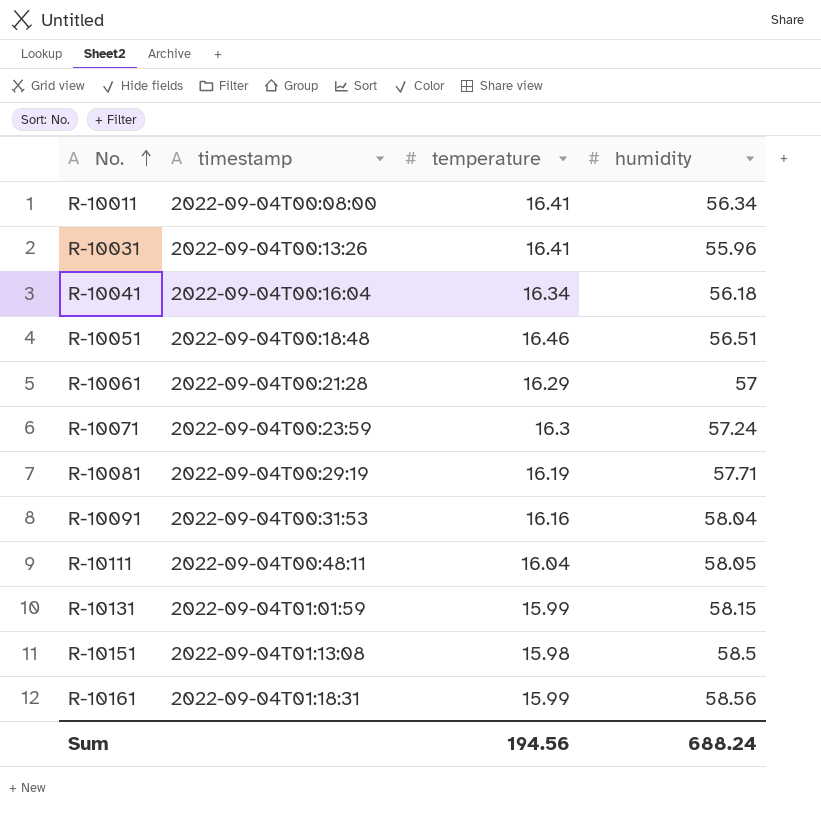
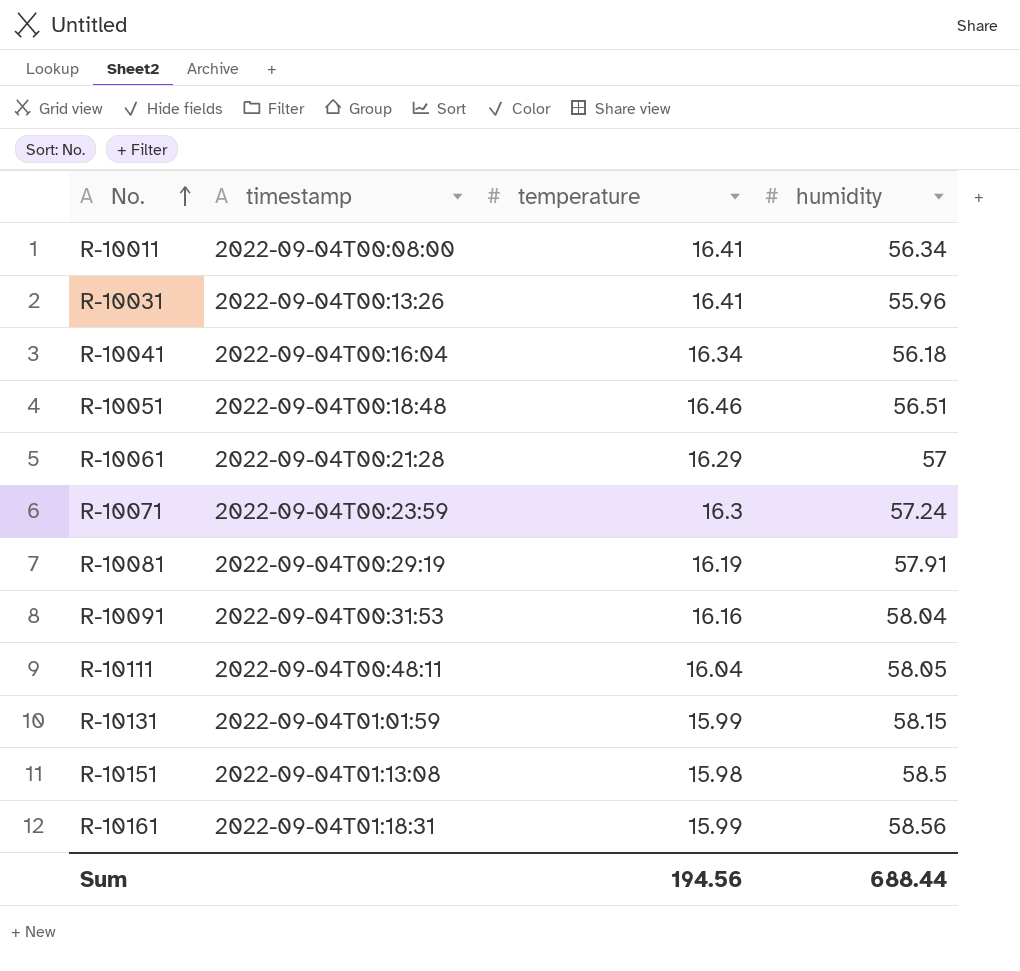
R-10081 | humidity: 57.71 -> 57.91
Sum | humidity: 688.24 -> 688.44

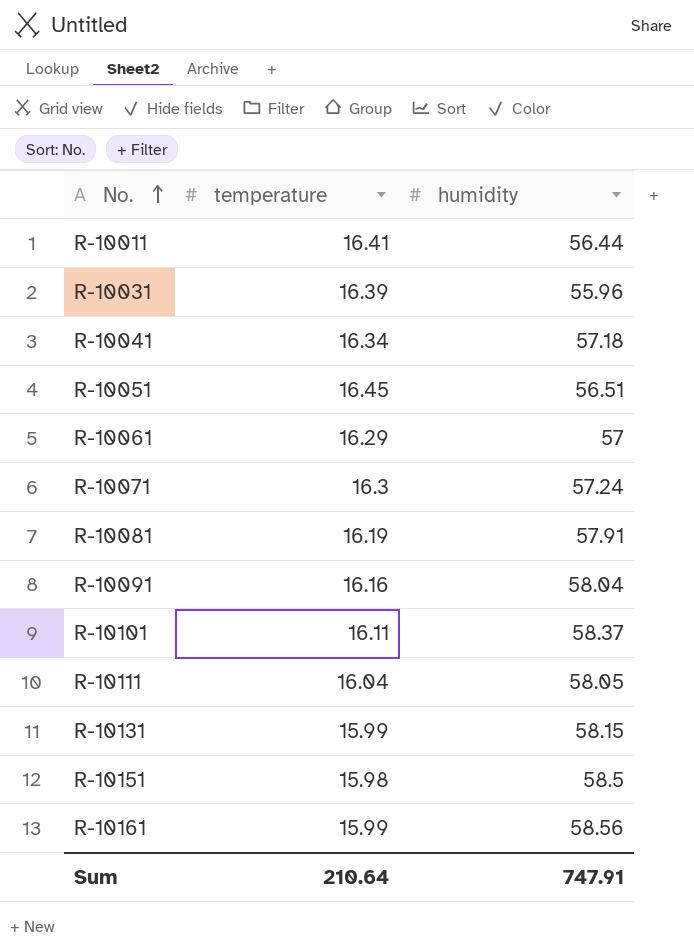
column timestamp | position: 2 -> none
R-10011 | humidity: 56.34 -> 56.44
R-10031 | temperature: 16.41 -> 16.39
R-10041 | humidity: 56.18 -> 57.18
R-10051 | temperature: 16.46 -> 16.45
row R-10101: none -> 16.11 | 58.37
Sum | temperature: 194.56 -> 210.64
Sum | humidity: 688.44 -> 747.91

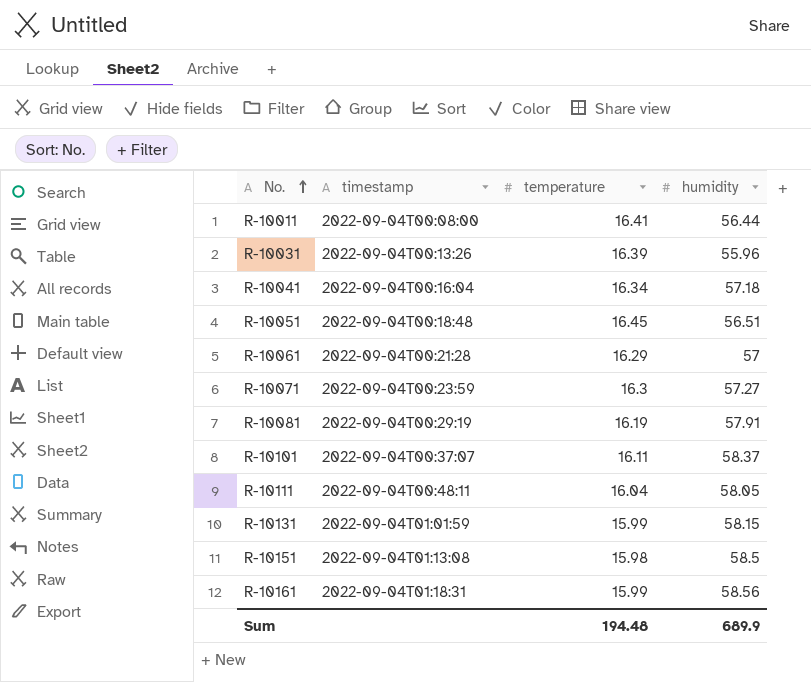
column timestamp | position: none -> 2
row R-10091: 16.16 | 58.04 -> none
R-10071 | humidity: 57.24 -> 57.27
Sum | temperature: 210.64 -> 194.48
Sum | humidity: 747.91 -> 689.9

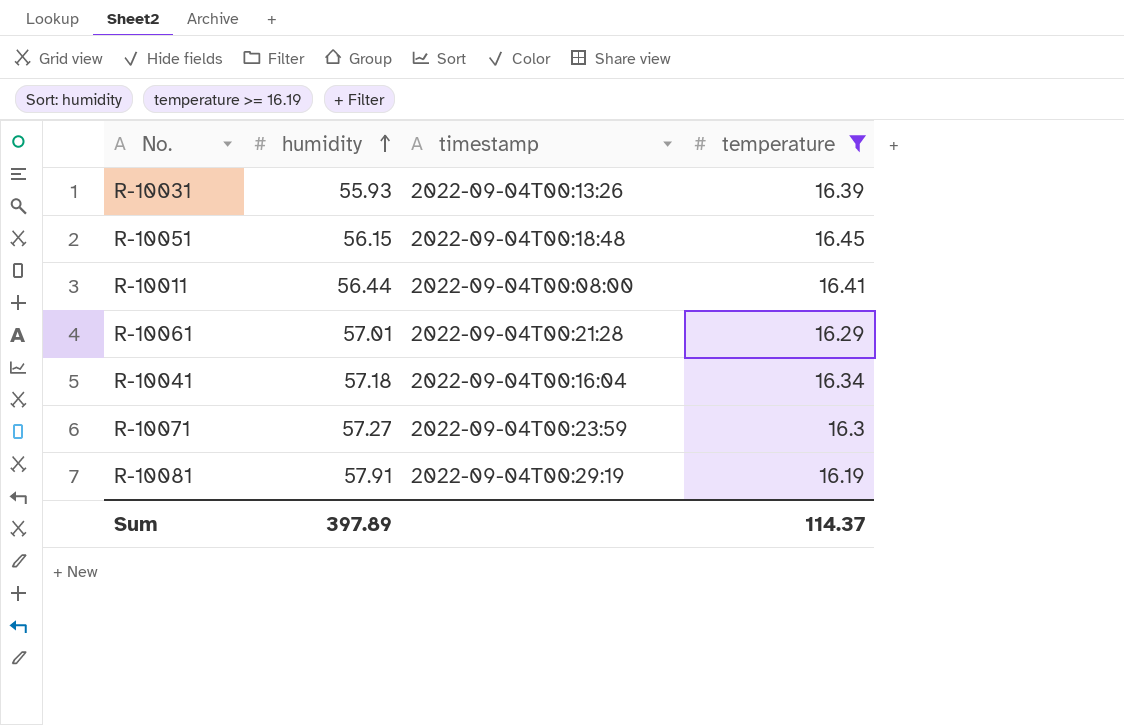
filter: none -> temperature >= 16.19
row order: No. ascending -> humidity ascending
column humidity | position: 4 -> 2
R-10031 | humidity: 55.96 -> 55.93
R-10051 | humidity: 56.51 -> 56.15
R-10061 | humidity: 57 -> 57.01
Sum | humidity: 689.9 -> 397.89
Sum | temperature: 194.48 -> 114.37

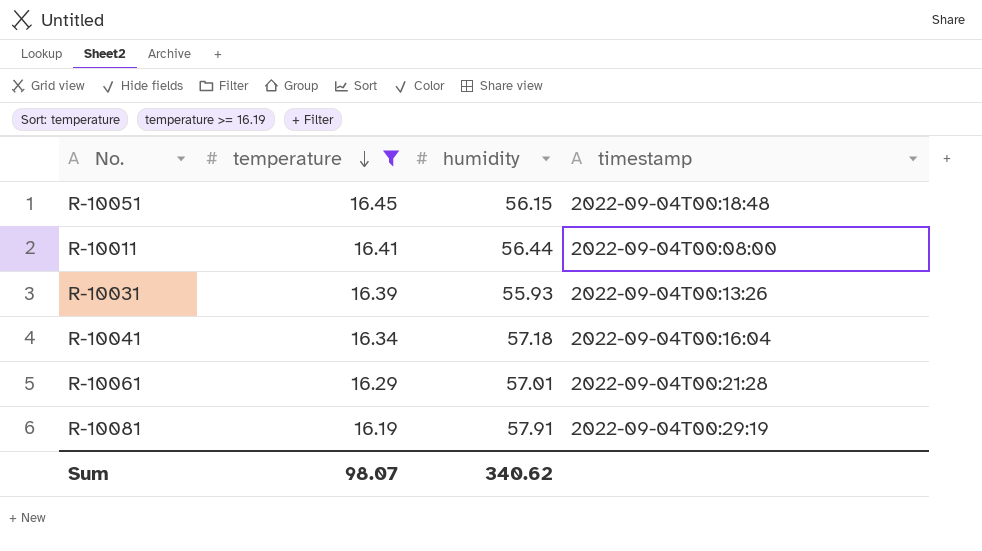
row order: humidity ascending -> temperature descending
column temperature | position: 4 -> 2
row R-10071: 57.27 | 2022-09-04T00:23:59 | 16.3 -> none
Sum | temperature: 114.37 -> 98.07
Sum | humidity: 397.89 -> 340.62

